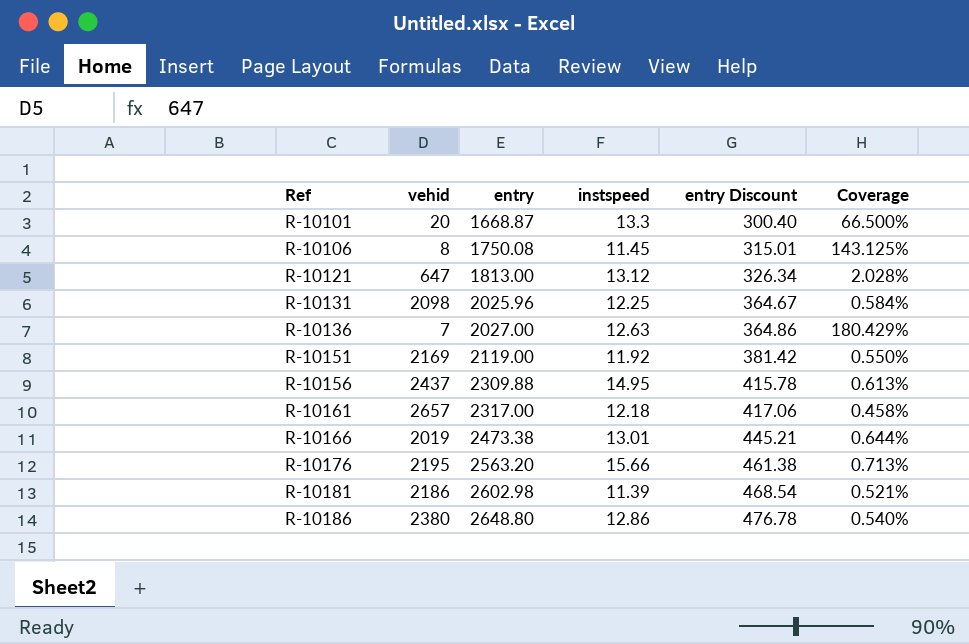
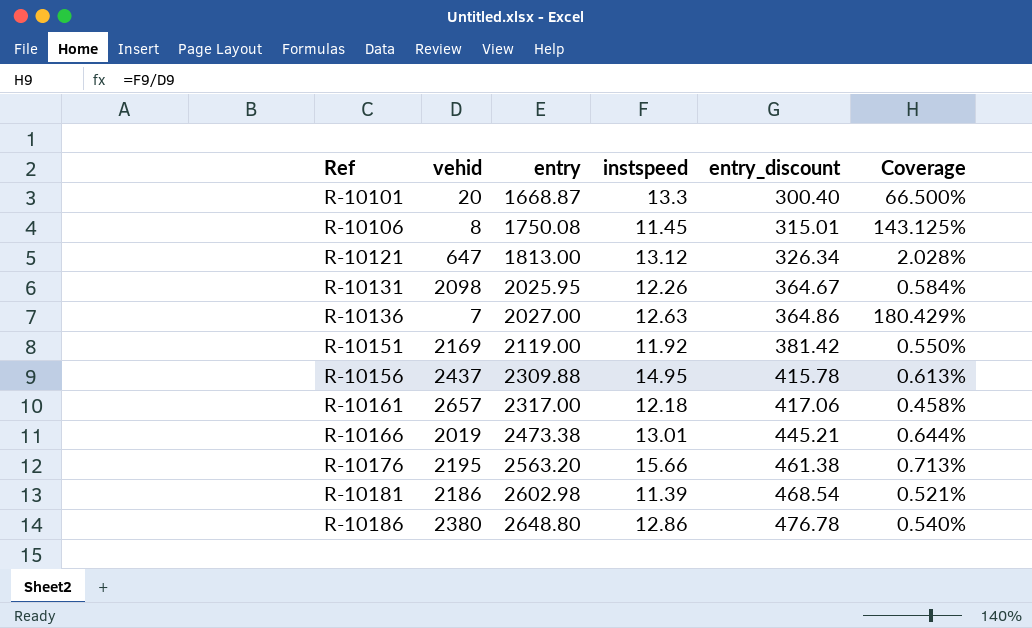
column name: entry Discount -> entry_discount
R-10131 | entry: 2025.96 -> 2025.95
R-10131 | instspeed: 12.25 -> 12.26

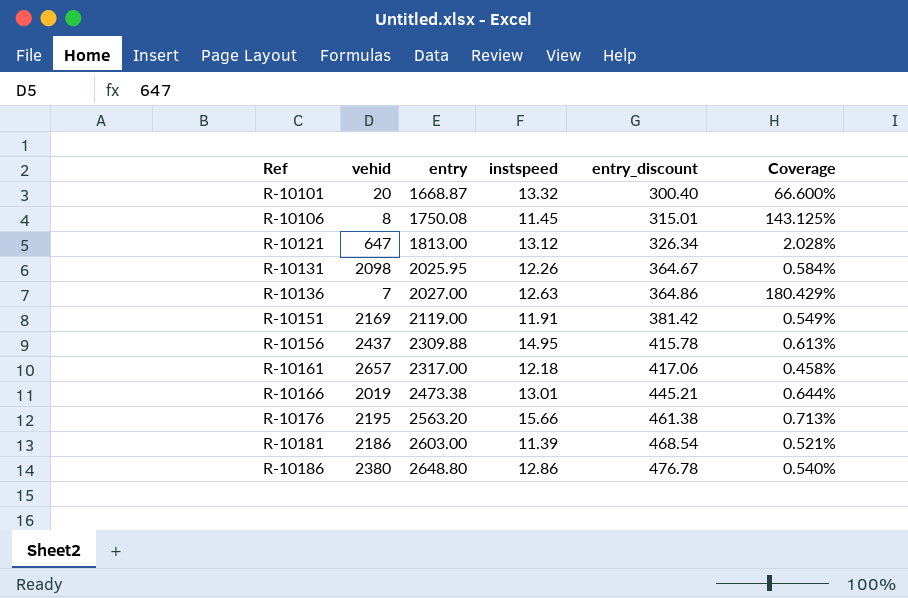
R-10101 | instspeed: 13.3 -> 13.32
R-10101 | Coverage: 66.500% -> 66.600%
R-10151 | instspeed: 11.92 -> 11.91
R-10151 | Coverage: 0.550% -> 0.549%
R-10181 | entry: 2602.98 -> 2603.00

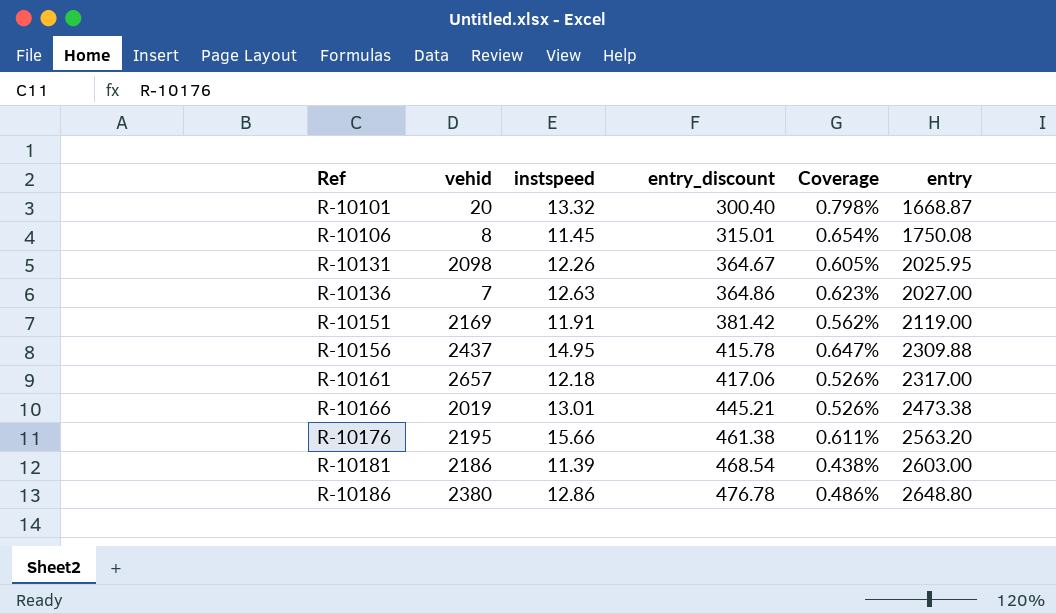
column Coverage | formula: [instspeed] / [vehid] -> [instspeed] / [entry]
column entry | position: 3 -> 6
row R-10121: 647 | 1813.00 | 13.12 | 326.34 | 2.028% -> none

